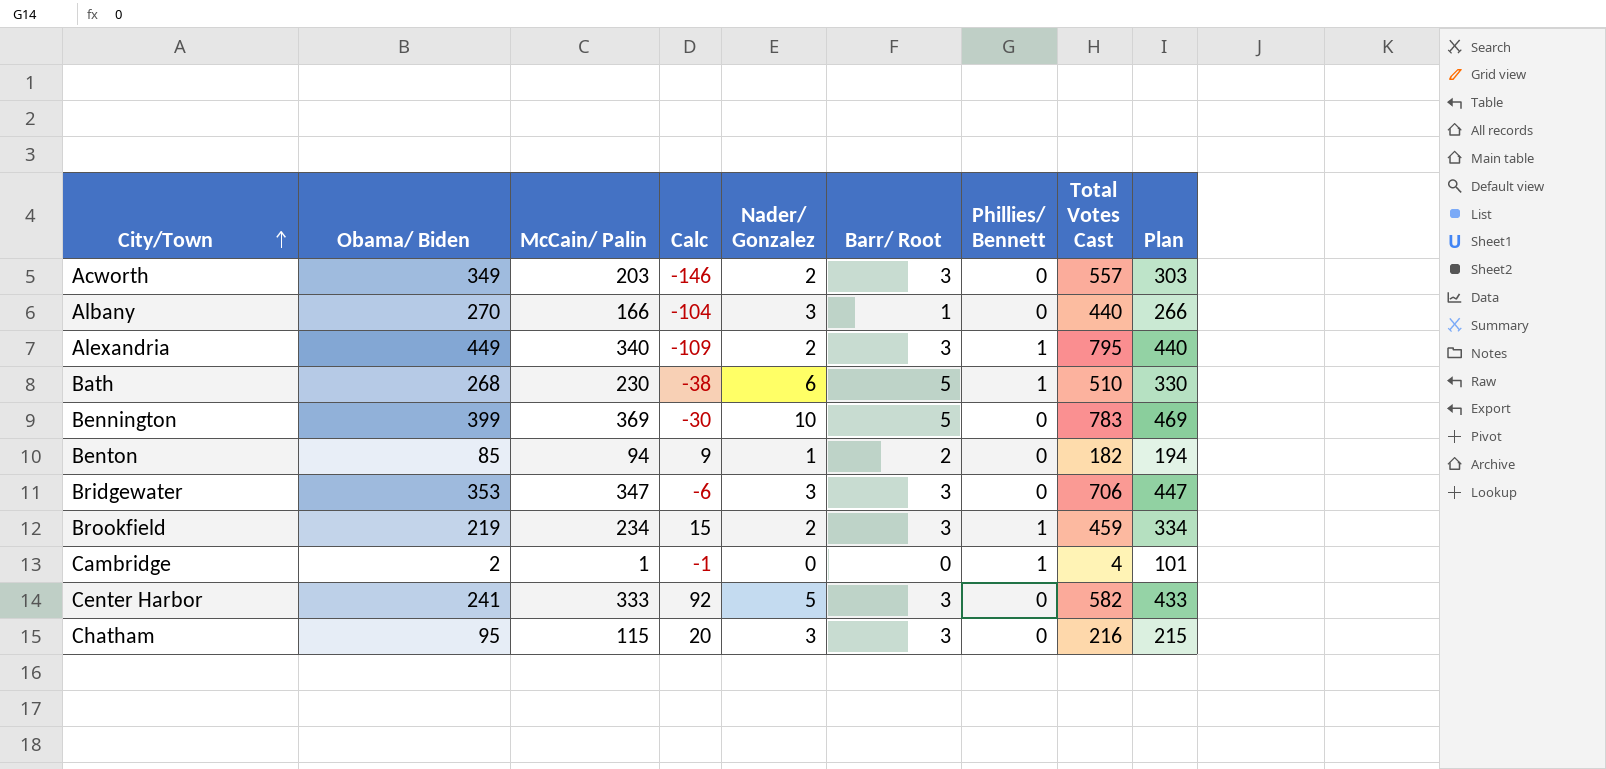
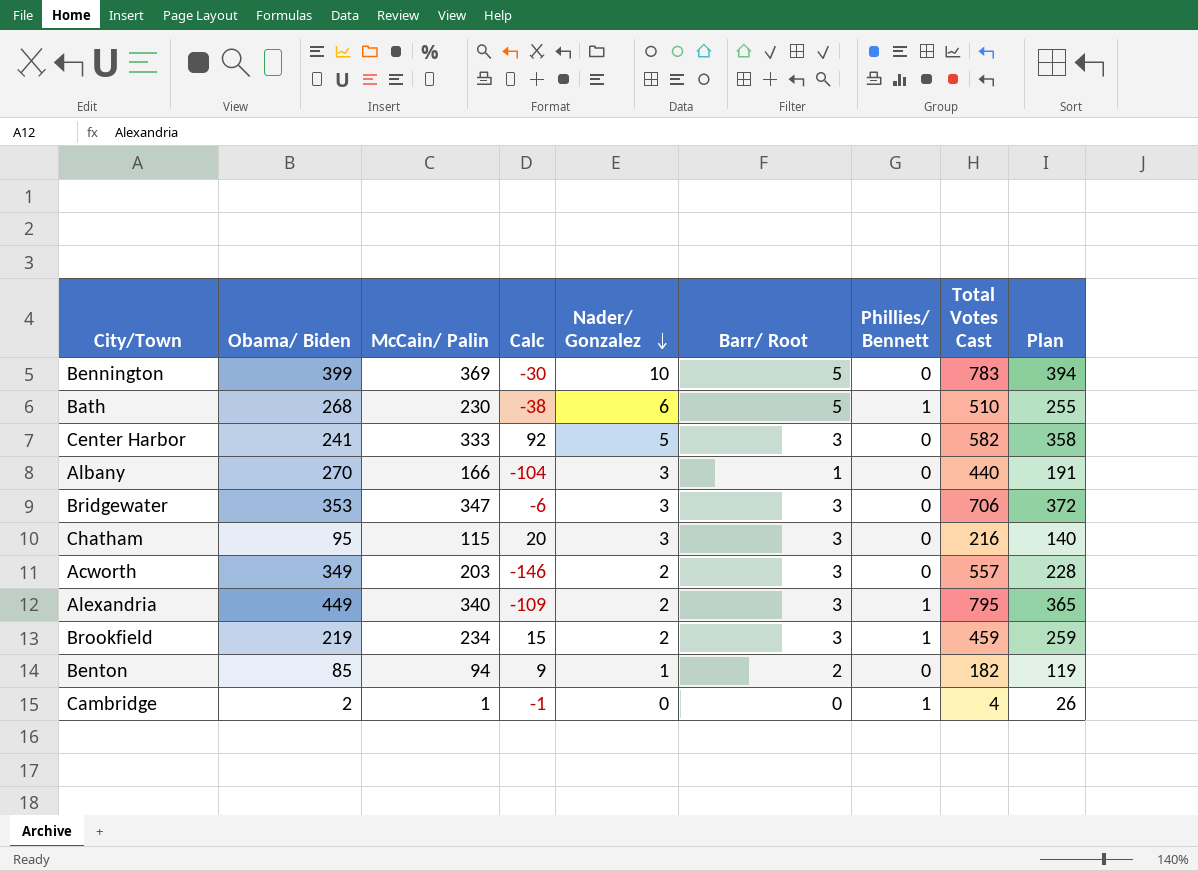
row order: City/Town ascending -> Nader/ Gonzalez descending
column Plan | formula: [McCain/ Palin] + 100 -> [McCain/ Palin] + 25

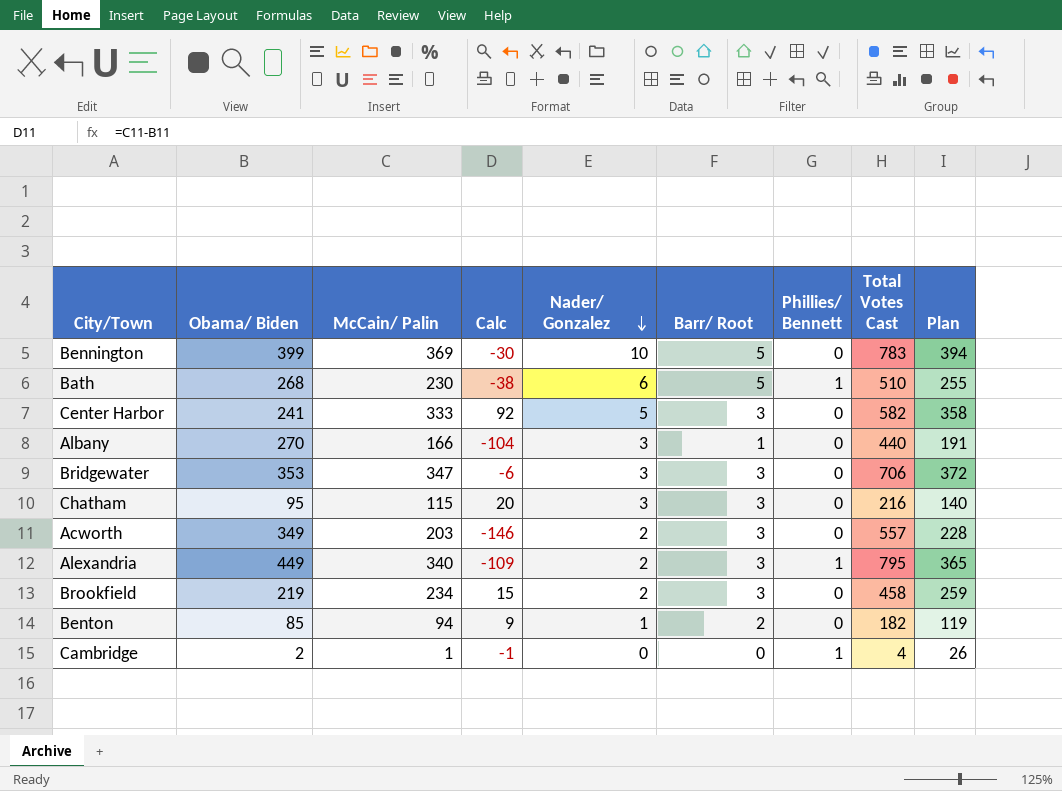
Brookfield | Phillies/ Bennett: 1 -> 0
Brookfield | Total Votes Cast: 459 -> 458

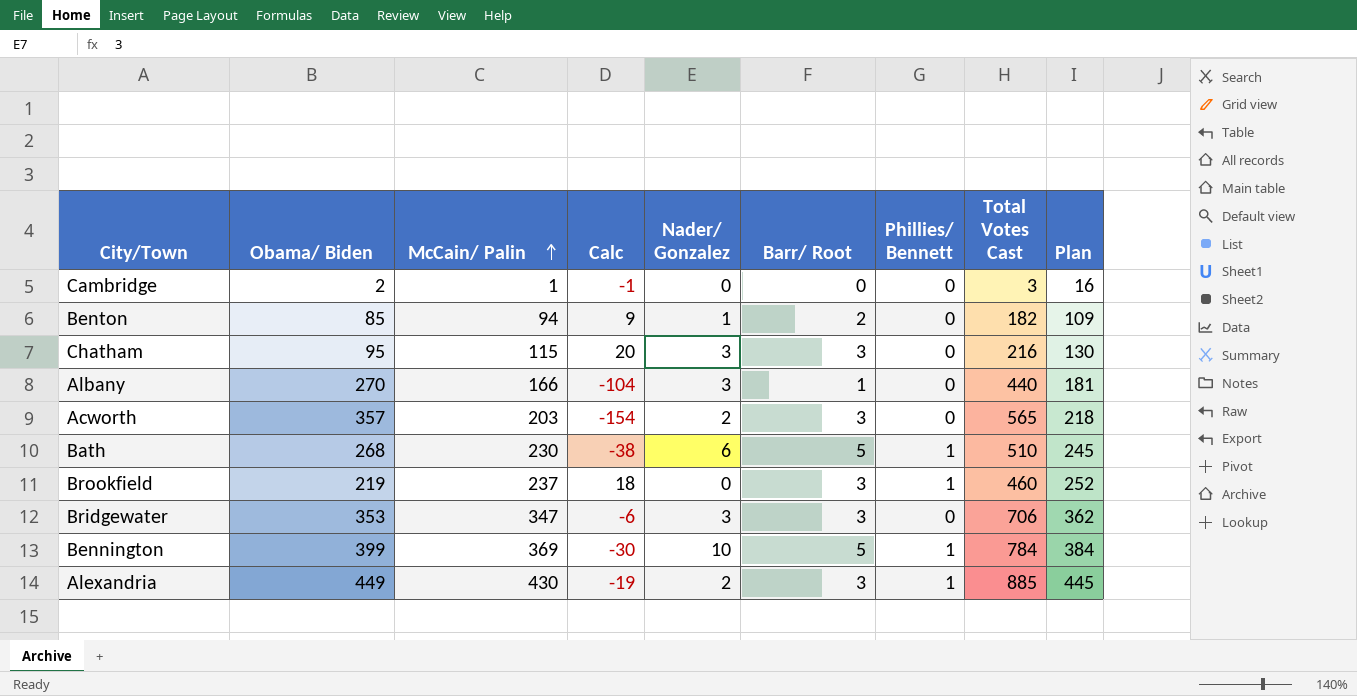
row order: Nader/ Gonzalez descending -> McCain/ Palin ascending
column Plan | formula: [McCain/ Palin] + 25 -> [McCain/ Palin] + 15
row Center Harbor: 241 | 333 | 92 | 5 | 3 | 0 | 582 | 358 -> none
Cambridge | Phillies/ Bennett: 1 -> 0
Cambridge | Total Votes Cast: 4 -> 3
Acworth | Obama/ Biden: 349 -> 357
Acworth | Calc: -146 -> -154
Acworth | Total Votes Cast: 557 -> 565
Brookfield | McCain/ Palin: 234 -> 237
Brookfield | Calc: 15 -> 18
Brookfield | Nader/ Gonzalez: 2 -> 0
Brookfield | Phillies/ Bennett: 0 -> 1
Brookfield | Total Votes Cast: 458 -> 460
Bennington | Phillies/ Bennett: 0 -> 1
Bennington | Total Votes Cast: 783 -> 784
Alexandria | McCain/ Palin: 340 -> 430
Alexandria | Calc: -109 -> -19
Alexandria | Total Votes Cast: 795 -> 885

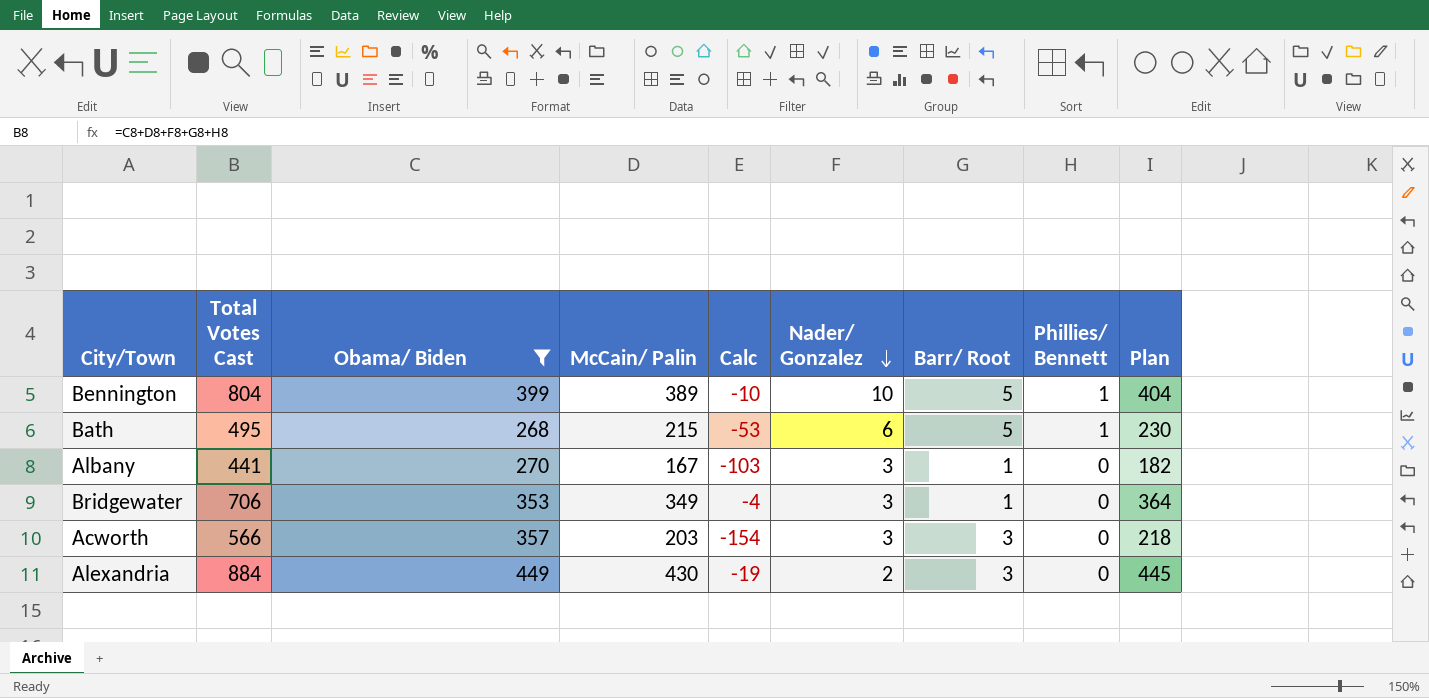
filter: none -> Obama/ Biden >= 268
row order: McCain/ Palin ascending -> Nader/ Gonzalez descending
column Total Votes Cast | position: 8 -> 2
Bennington | Total Votes Cast: 784 -> 804
Bennington | McCain/ Palin: 369 -> 389
Bennington | Calc: -30 -> -10
Bennington | Plan: 384 -> 404
Bath | Total Votes Cast: 510 -> 495
Bath | McCain/ Palin: 230 -> 215
Bath | Calc: -38 -> -53
Bath | Plan: 245 -> 230
Albany | Total Votes Cast: 440 -> 441
Albany | McCain/ Palin: 166 -> 167
Albany | Calc: -104 -> -103
Albany | Plan: 181 -> 182
Bridgewater | McCain/ Palin: 347 -> 349
Bridgewater | Calc: -6 -> -4
Bridgewater | Barr/ Root: 3 -> 1
Bridgewater | Plan: 362 -> 364
Acworth | Total Votes Cast: 565 -> 566
Acworth | Nader/ Gonzalez: 2 -> 3
Alexandria | Total Votes Cast: 885 -> 884
Alexandria | Phillies/ Bennett: 1 -> 0

